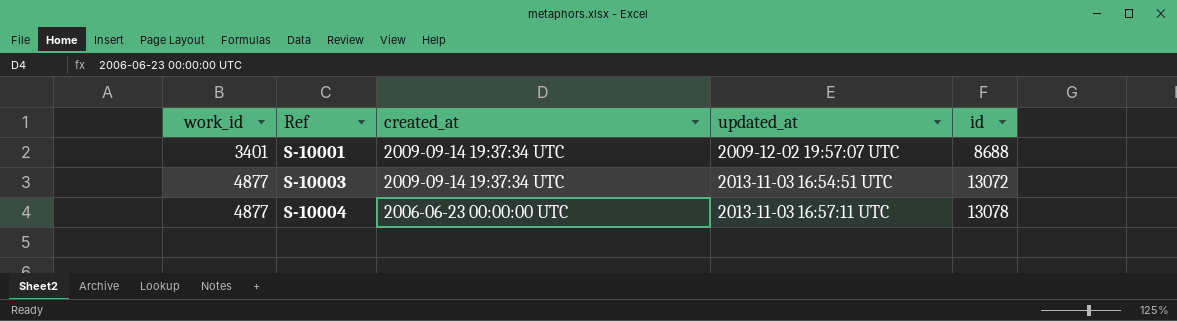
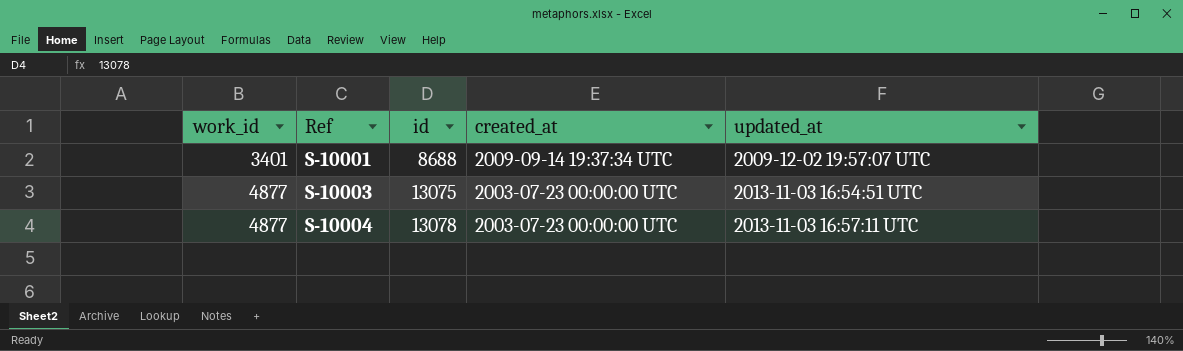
column id | position: 5 -> 3
S-10003 | id: 13072 -> 13075
S-10003 | created_at: 2009-09-14 19:37:34 UTC -> 2003-07-23 00:00:00 UTC
S-10004 | created_at: 2006-06-23 00:00:00 UTC -> 2003-07-23 00:00:00 UTC

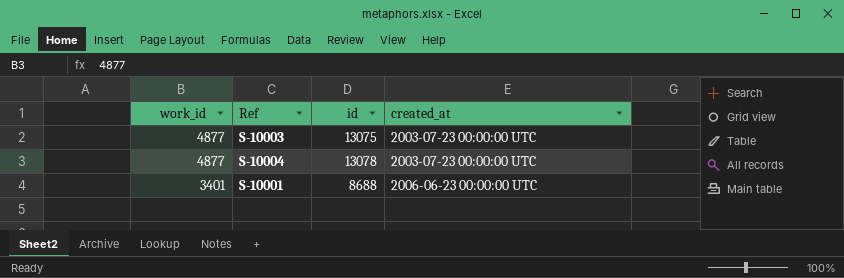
row order: work_id ascending -> work_id descending
column updated_at | position: 5 -> none
S-10001 | created_at: 2009-09-14 19:37:34 UTC -> 2006-06-23 00:00:00 UTC

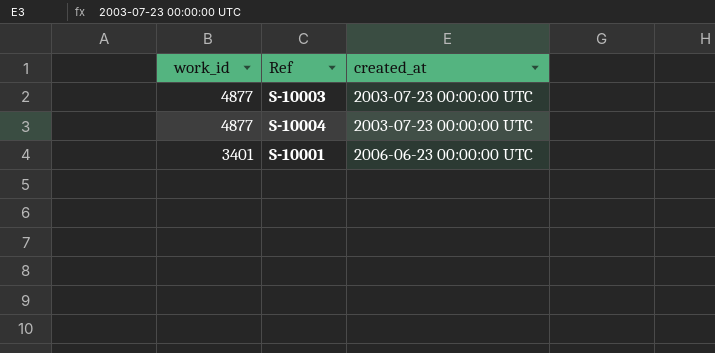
column id | position: 3 -> none

